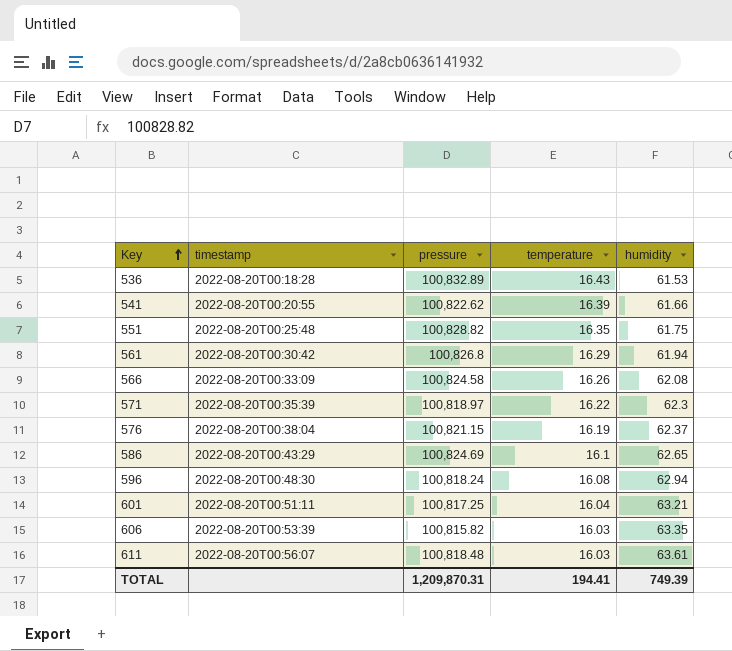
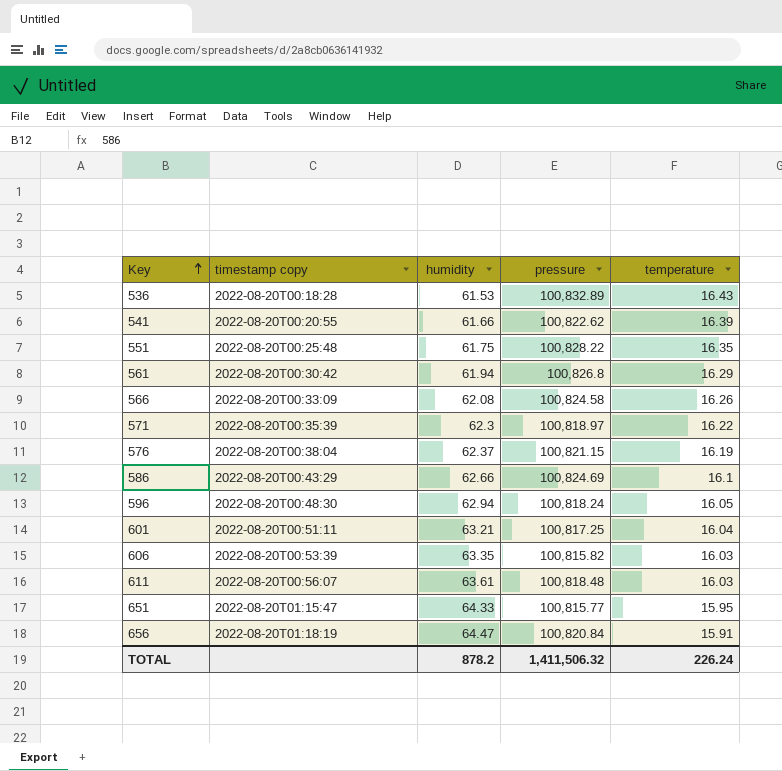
column name: timestamp -> timestamp copy
column humidity | position: 5 -> 3
551 | pressure: 100,828.82 -> 100,828.22
586 | humidity: 62.65 -> 62.66
596 | temperature: 16.08 -> 16.05
row 651: none -> 2022-08-20T01:15:47 | 64.33 | 100,815.77 | 15.95
row 656: none -> 2022-08-20T01:18:19 | 64.47 | 100,820.84 | 15.91
TOTAL | humidity: 749.39 -> 878.2
TOTAL | pressure: 1,209,870.31 -> 1,411,506.32
TOTAL | temperature: 194.41 -> 226.24

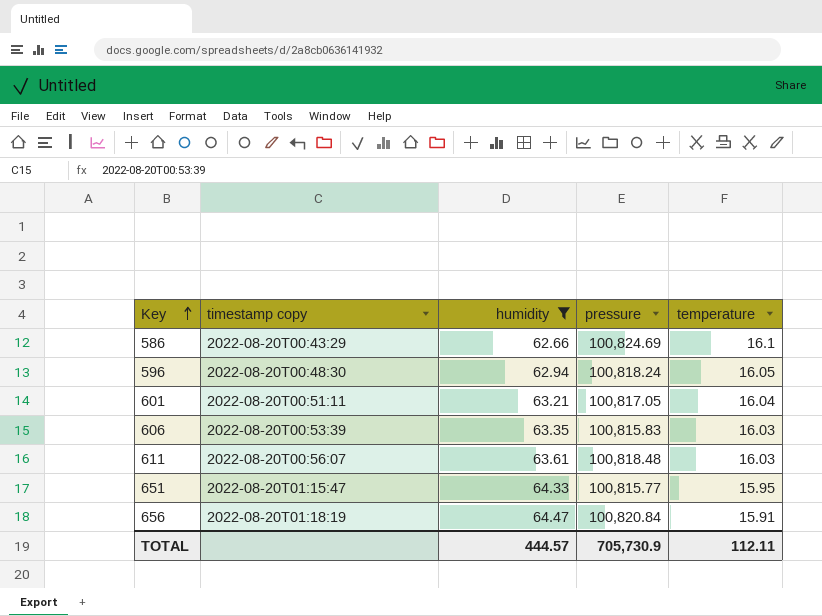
filter: none -> humidity >= 62.66
601 | pressure: 100,817.25 -> 100,817.05
606 | pressure: 100,815.82 -> 100,815.83
TOTAL | humidity: 878.2 -> 444.57
TOTAL | pressure: 1,411,506.32 -> 705,730.9
TOTAL | temperature: 226.24 -> 112.11

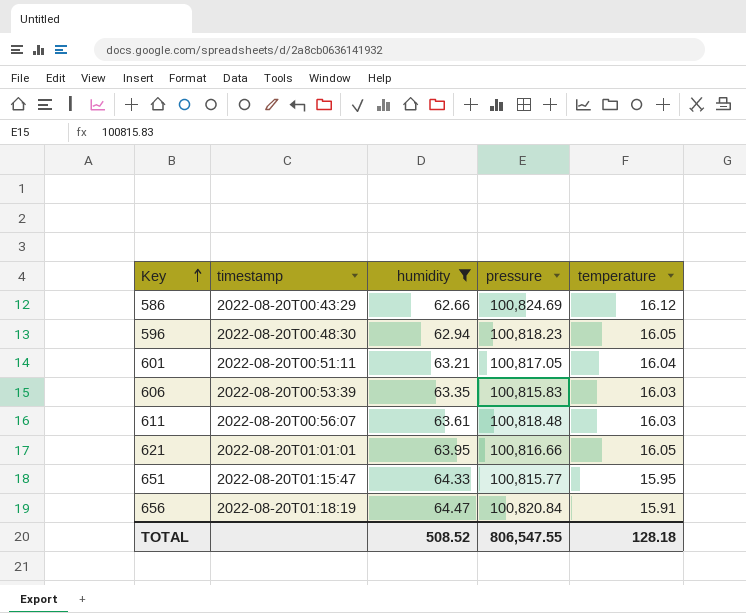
column name: timestamp copy -> timestamp
586 | temperature: 16.1 -> 16.12
596 | pressure: 100,818.24 -> 100,818.23
row 621: none -> 2022-08-20T01:01:01 | 63.95 | 100,816.66 | 16.05
TOTAL | humidity: 444.57 -> 508.52
TOTAL | pressure: 705,730.9 -> 806,547.55
TOTAL | temperature: 112.11 -> 128.18

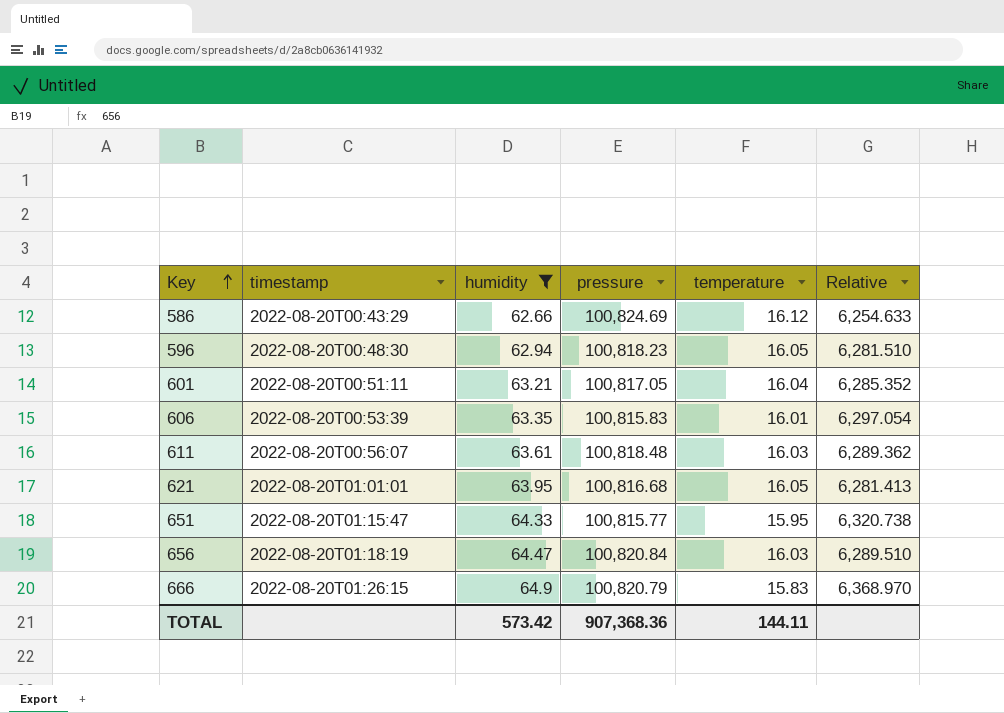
column Relative | formula: none -> [pressure] / [temperature]
606 | temperature: 16.03 -> 16.01
621 | pressure: 100,816.66 -> 100,816.68
656 | temperature: 15.91 -> 16.03
row 666: none -> 2022-08-20T01:26:15 | 64.9 | 100,820.79 | 15.83 | 6,368.970
TOTAL | humidity: 508.52 -> 573.42
TOTAL | pressure: 806,547.55 -> 907,368.36
TOTAL | temperature: 128.18 -> 144.11

